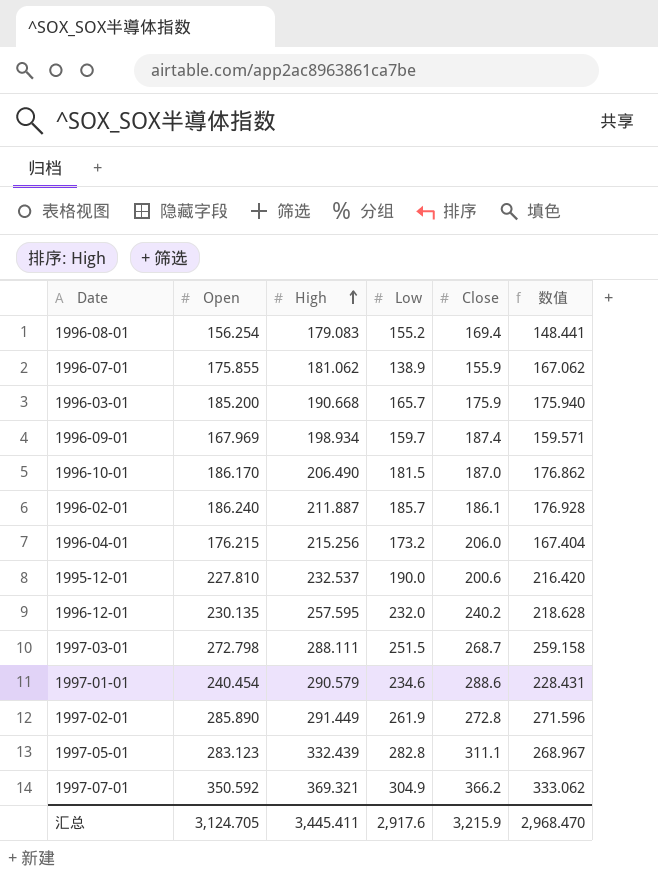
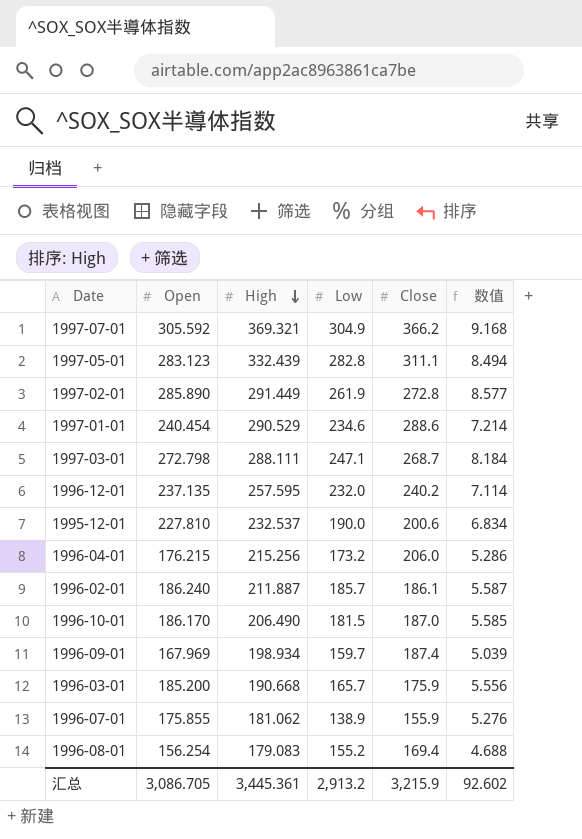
row order: High ascending -> High descending
column 数值 | formula: [Open] * 0.95 -> [Open] * 0.03
1997-07-01 | Open: 350.592 -> 305.592
1997-01-01 | High: 290.579 -> 290.529
1997-03-01 | Low: 251.5 -> 247.1
1996-12-01 | Open: 230.135 -> 237.135
汇总 | Open: 3,124.705 -> 3,086.705
汇总 | High: 3,445.411 -> 3,445.361
汇总 | Low: 2,917.6 -> 2,913.2
汇总 | 数值: 2,968.470 -> 92.602

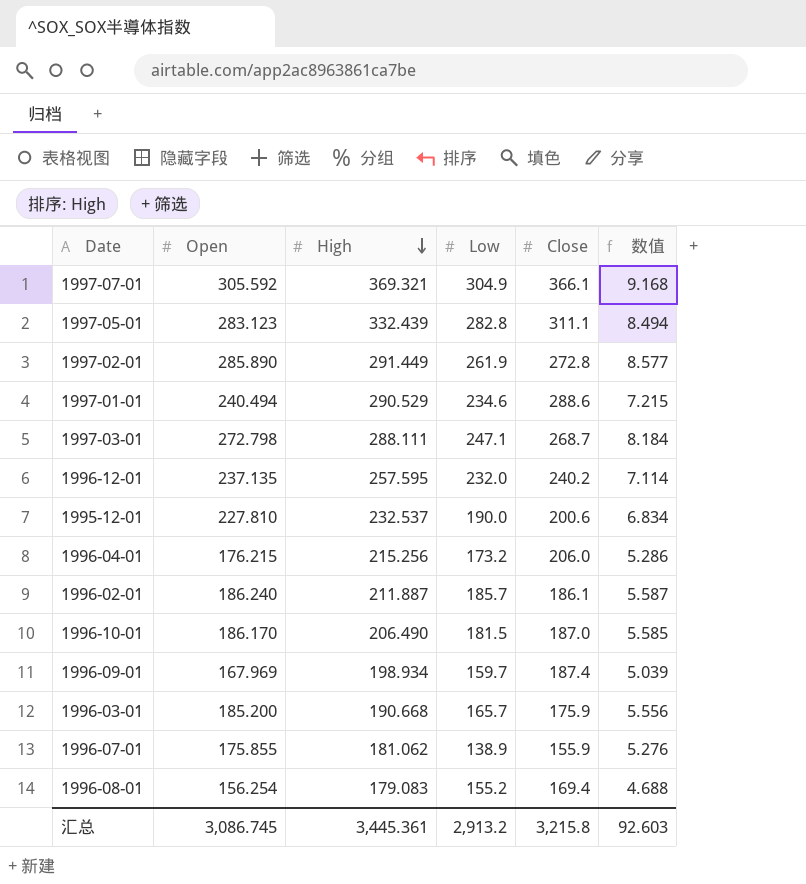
1997-07-01 | Close: 366.2 -> 366.1
1997-01-01 | Open: 240.454 -> 240.494
1997-01-01 | 数值: 7.214 -> 7.215
汇总 | Open: 3,086.705 -> 3,086.745
汇总 | Close: 3,215.9 -> 3,215.8
汇总 | 数值: 92.602 -> 92.603

